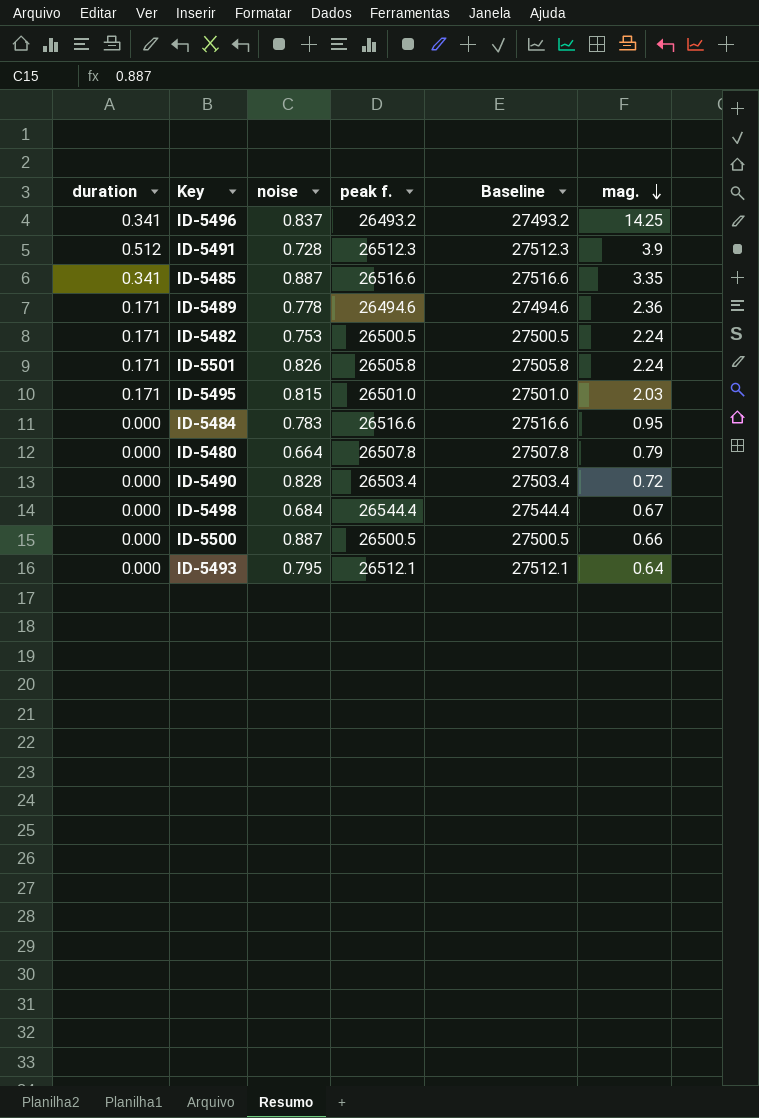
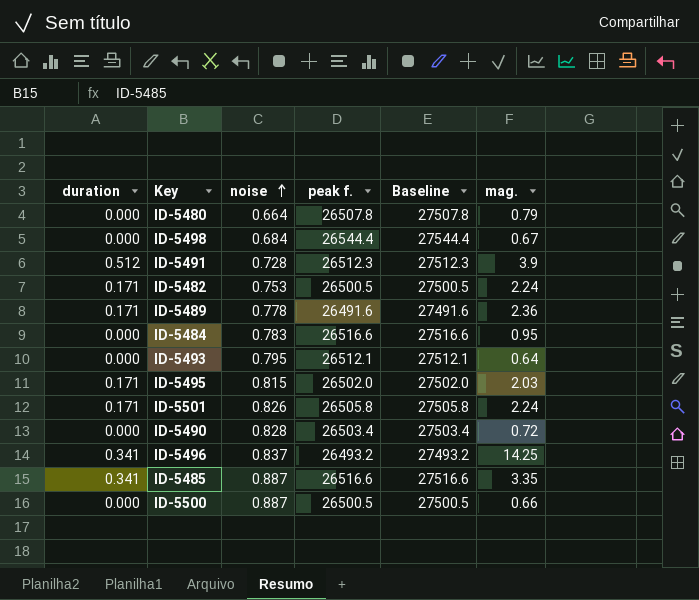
row order: mag. descending -> noise ascending
ID-5489 | peak f.: 26494.6 -> 26491.6
ID-5489 | Baseline: 27494.6 -> 27491.6
ID-5495 | peak f.: 26501.0 -> 26502.0
ID-5495 | Baseline: 27501.0 -> 27502.0

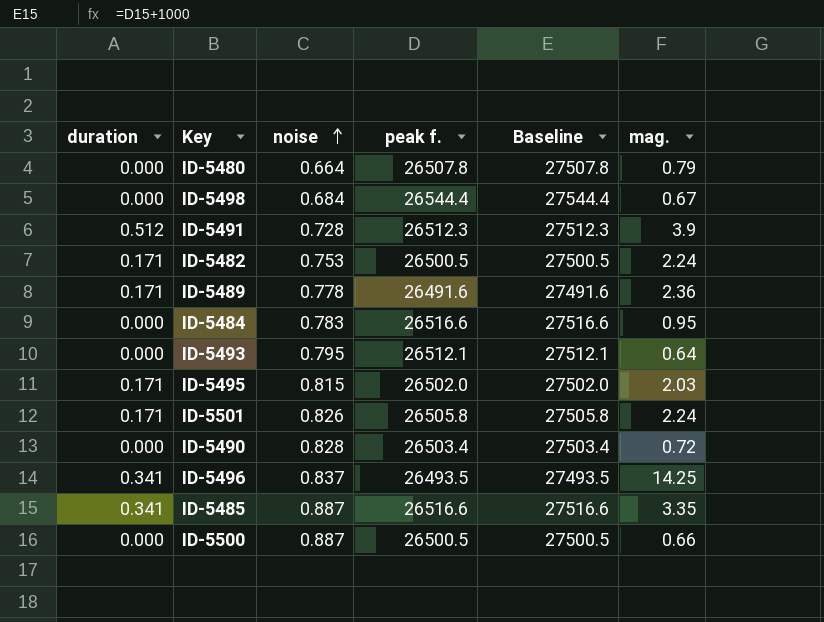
ID-5496 | peak f.: 26493.2 -> 26493.5
ID-5496 | Baseline: 27493.2 -> 27493.5

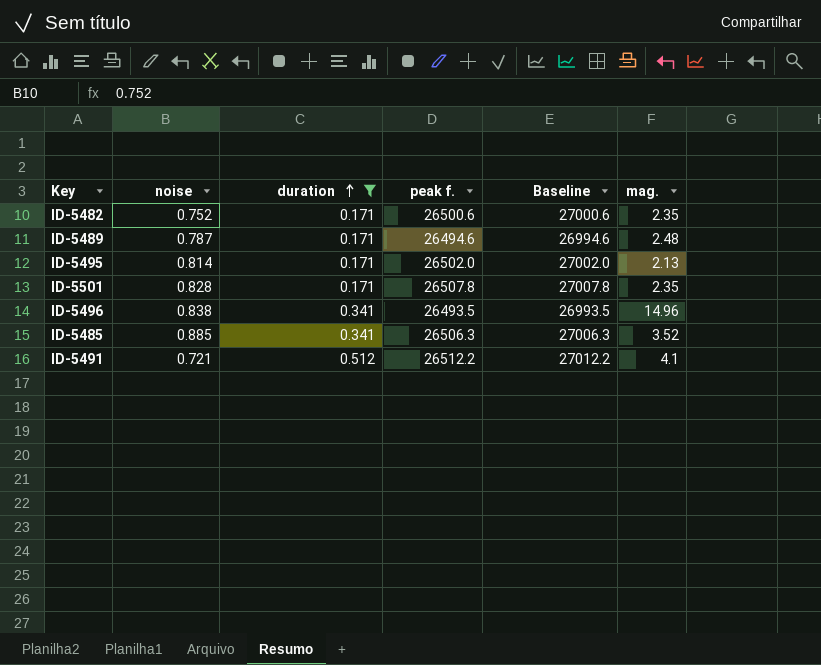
filter: none -> duration != 0.000
row order: noise ascending -> duration ascending
column duration | position: 1 -> 3
column Baseline | formula: [peak f.] + 1000 -> [peak f.] + 500
ID-5482 | noise: 0.753 -> 0.752
ID-5482 | peak f.: 26500.5 -> 26500.6
ID-5482 | mag.: 2.24 -> 2.35
ID-5489 | noise: 0.778 -> 0.787
ID-5489 | peak f.: 26491.6 -> 26494.6
ID-5489 | mag.: 2.36 -> 2.48
ID-5495 | noise: 0.815 -> 0.814
ID-5495 | mag.: 2.03 -> 2.13
ID-5501 | noise: 0.826 -> 0.828
ID-5501 | peak f.: 26505.8 -> 26507.8
ID-5501 | mag.: 2.24 -> 2.35
ID-5496 | noise: 0.837 -> 0.838
ID-5496 | mag.: 14.25 -> 14.96
ID-5485 | noise: 0.887 -> 0.885
ID-5485 | peak f.: 26516.6 -> 26506.3
ID-5485 | mag.: 3.35 -> 3.52
ID-5491 | noise: 0.728 -> 0.721
ID-5491 | peak f.: 26512.3 -> 26512.2
ID-5491 | mag.: 3.9 -> 4.1

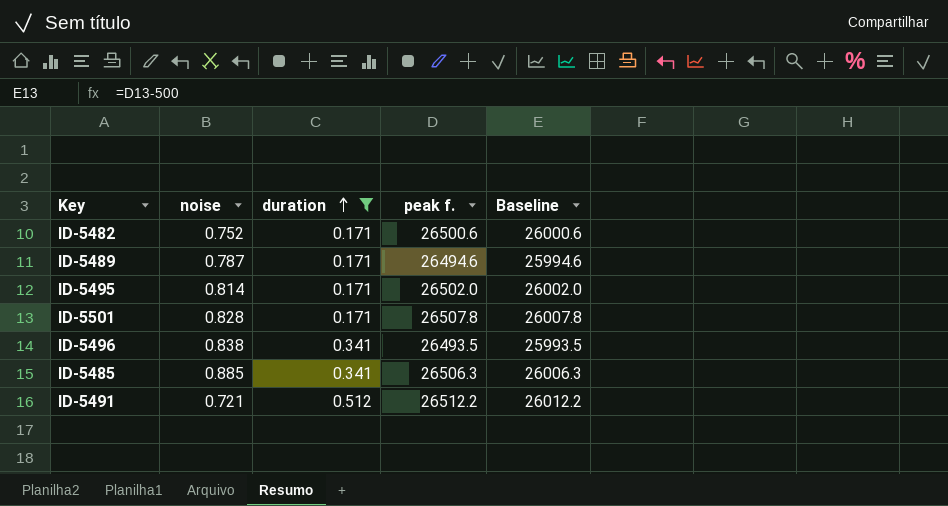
column mag. | position: 6 -> none
column Baseline | formula: [peak f.] + 500 -> [peak f.] - 500

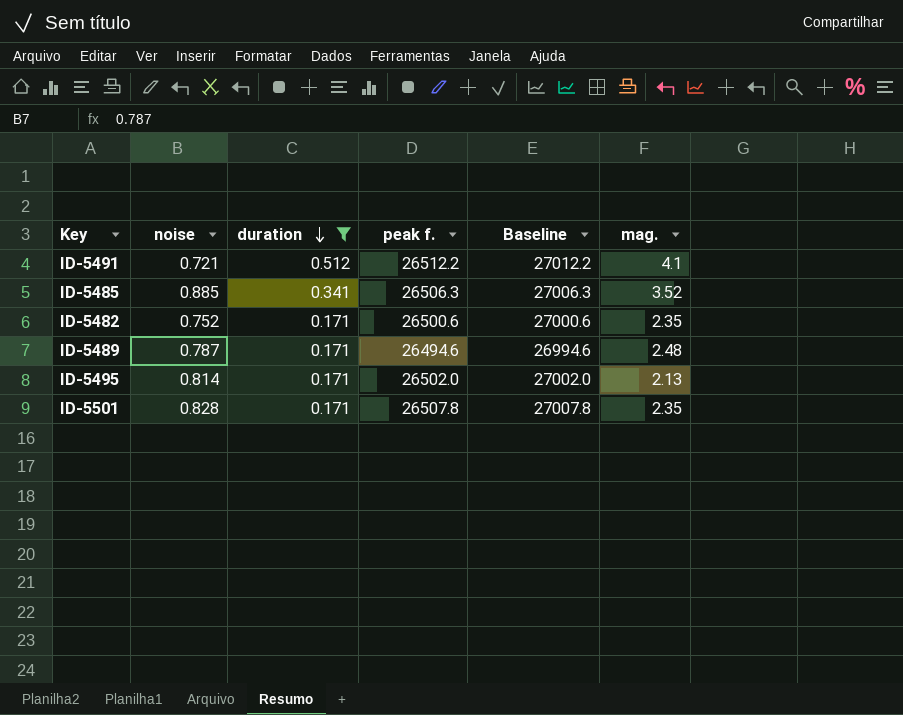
row order: duration ascending -> duration descending
column Baseline | formula: [peak f.] - 500 -> [peak f.] + 500
column mag. | position: none -> 6
row ID-5496: 0.838 | 0.341 | 26493.5 | 25993.5 -> none

